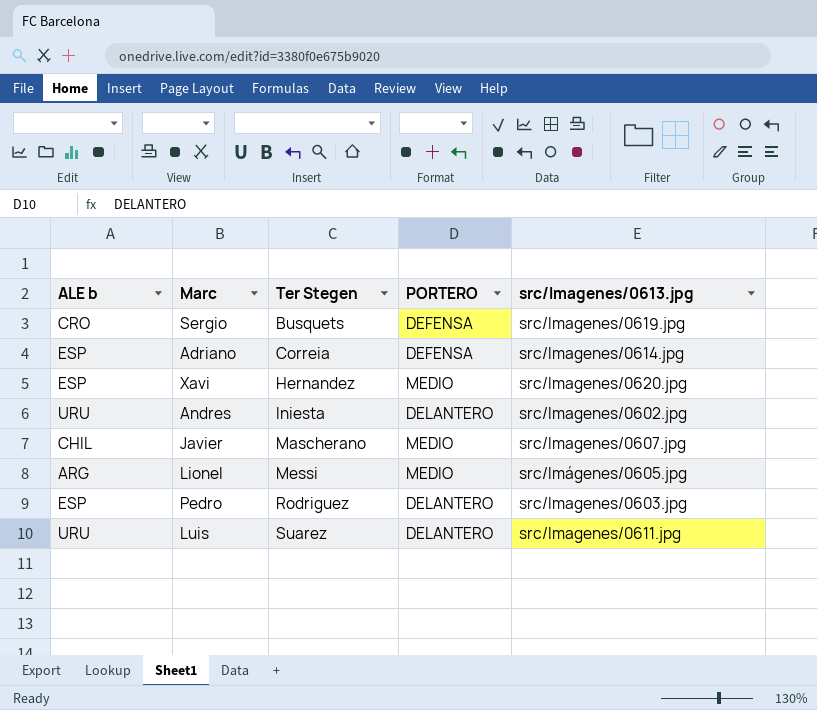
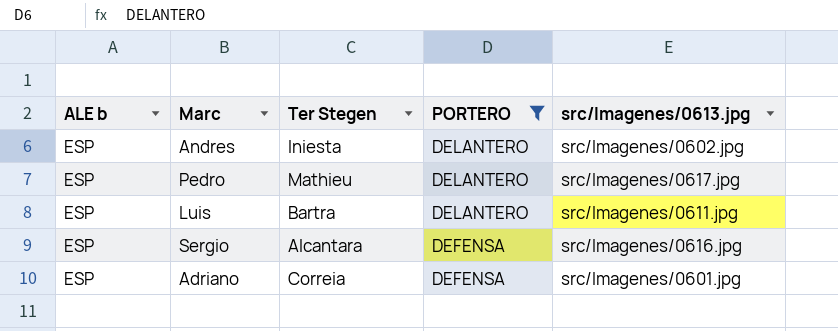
filter: none -> PORTERO != MEDIO
row order: Ter Stegen ascending -> PORTERO descending
Andres | ALE b: URU -> ESP
Pedro | Ter Stegen: Rodriguez -> Mathieu
Pedro | src/Imagenes/0613.jpg: src/Imagenes/0603.jpg -> src/Imagenes/0617.jpg
Luis | ALE b: URU -> ESP
Luis | Ter Stegen: Suarez -> Bartra
Sergio | ALE b: CRO -> ESP
Sergio | Ter Stegen: Busquets -> Alcantara
Sergio | src/Imagenes/0613.jpg: src/Imagenes/0619.jpg -> src/Imagenes/0616.jpg
Adriano | src/Imagenes/0613.jpg: src/Imagenes/0614.jpg -> src/Imagenes/0601.jpg

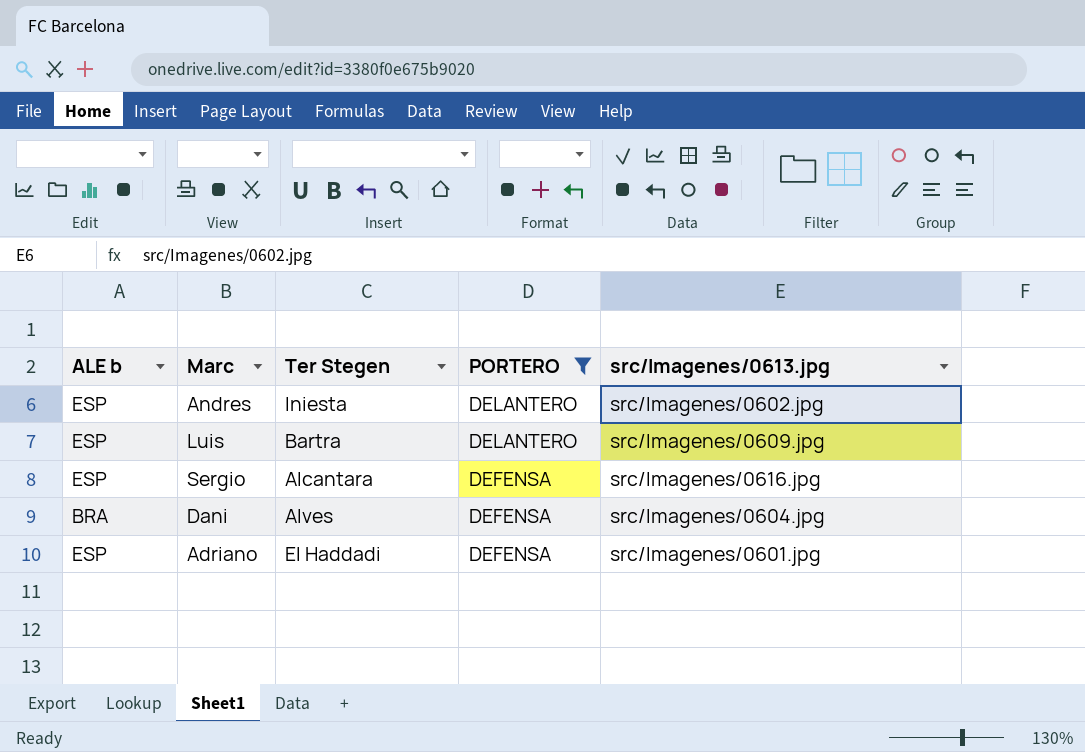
row Pedro: ESP | Mathieu | DELANTERO | src/Imagenes/0617.jpg -> none
Luis | src/Imagenes/0613.jpg: src/Imagenes/0611.jpg -> src/Imagenes/0609.jpg
row Dani: none -> BRA | Alves | DEFENSA | src/Imagenes/0604.jpg
Adriano | Ter Stegen: Correia -> El Haddadi

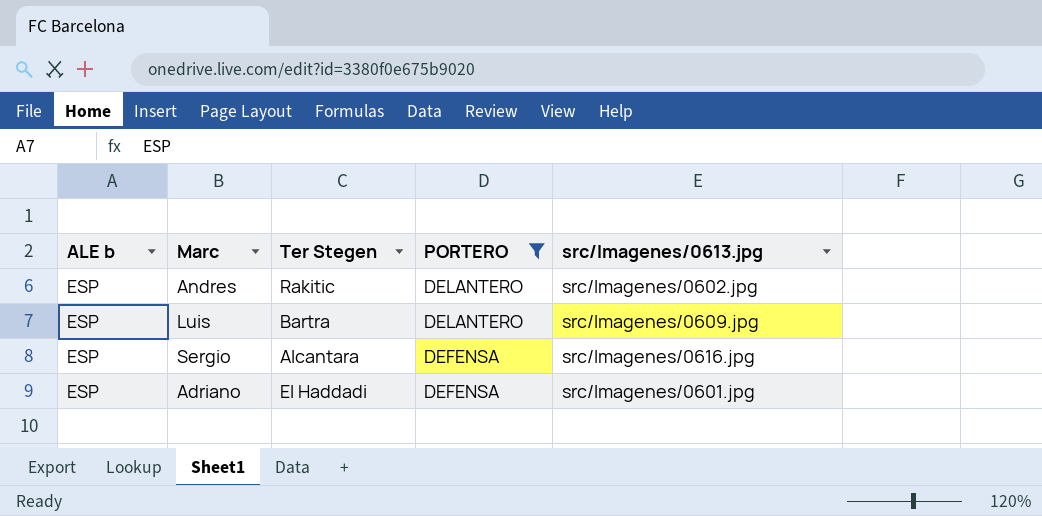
row Dani: BRA | Alves | DEFENSA | src/Imagenes/0604.jpg -> none
Andres | Ter Stegen: Iniesta -> Rakitic

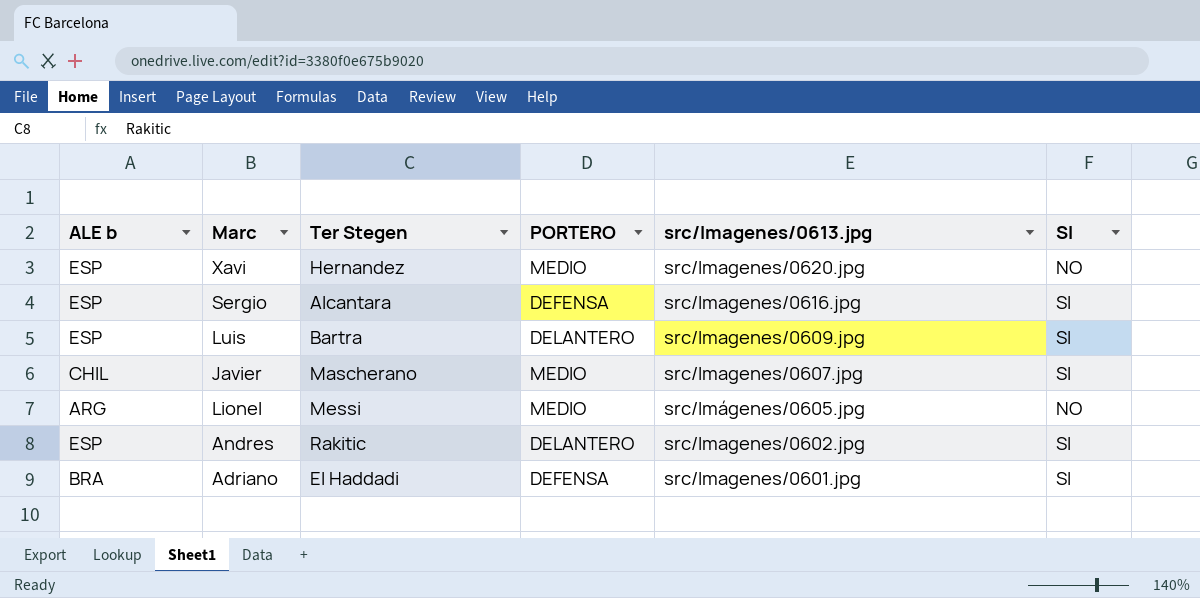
filter: PORTERO != MEDIO -> none
row order: PORTERO descending -> src/Imagenes/0613.jpg descending
column SI | position: none -> 6
Adriano | ALE b: ESP -> BRA

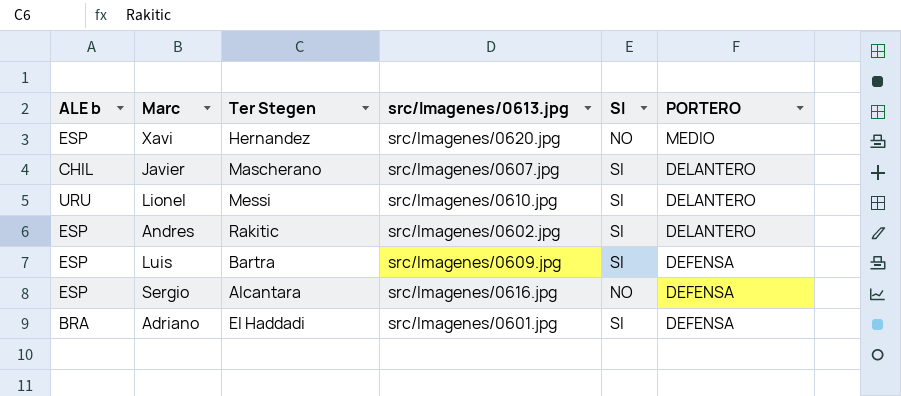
row order: src/Imagenes/0613.jpg descending -> PORTERO descending
column PORTERO | position: 4 -> 6
Javier | PORTERO: MEDIO -> DELANTERO
Lionel | ALE b: ARG -> URU
Lionel | src/Imagenes/0613.jpg: src/Imágenes/0605.jpg -> src/Imagenes/0610.jpg
Lionel | SI: NO -> SI
Lionel | PORTERO: MEDIO -> DELANTERO
Luis | PORTERO: DELANTERO -> DEFENSA
Sergio | SI: SI -> NO

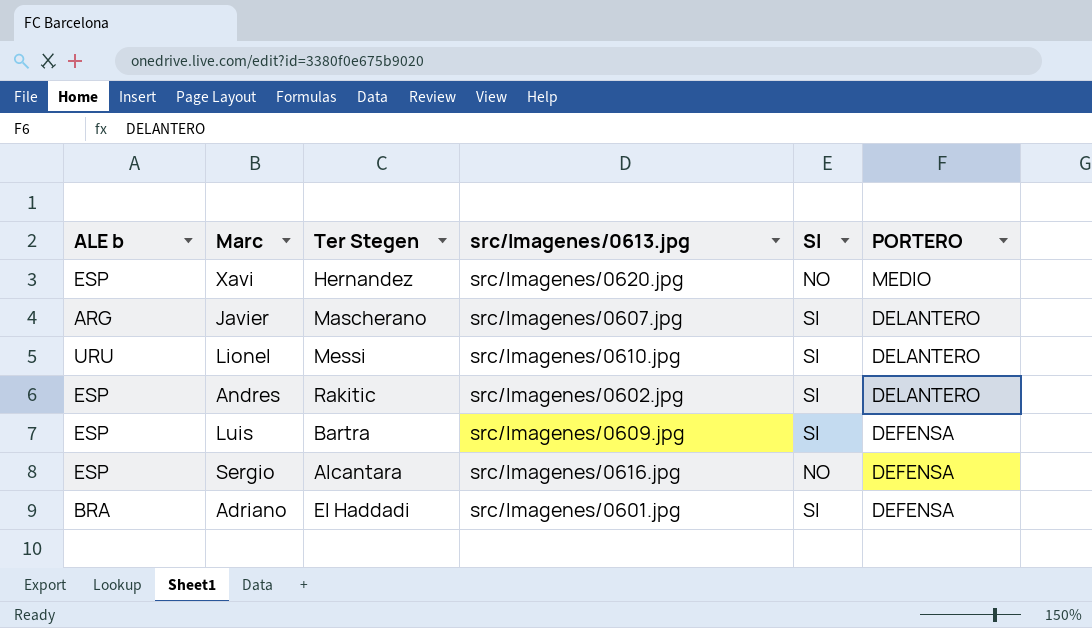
Javier | ALE b: CHIL -> ARG

